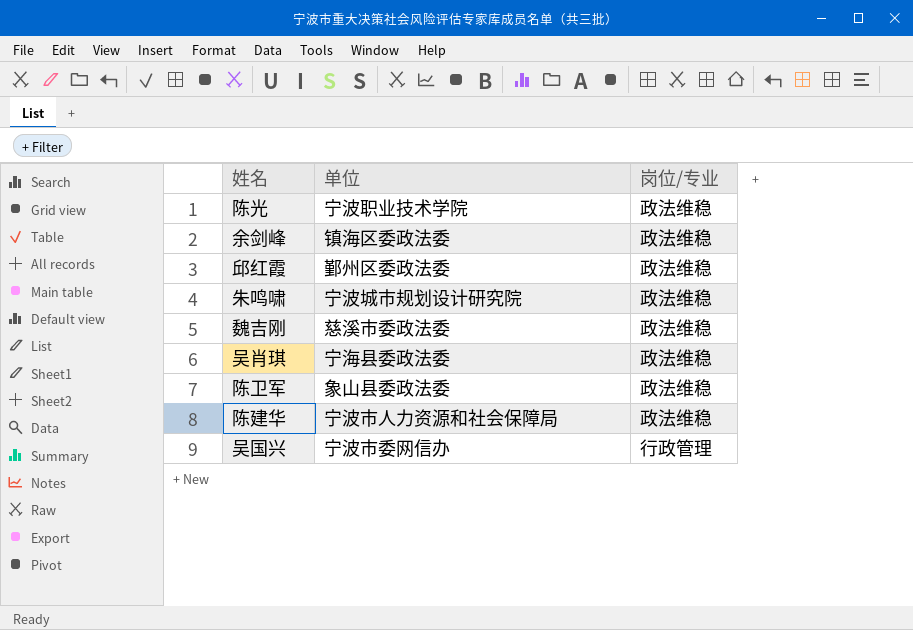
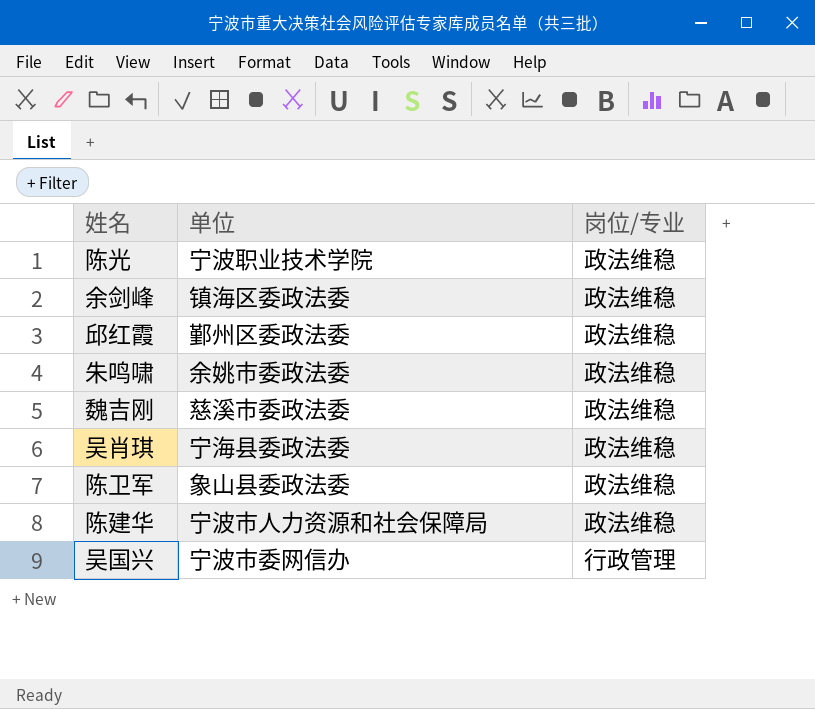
朱鸣啸 | 单位: 宁波城市规划设计研究院 -> 余姚市委政法委

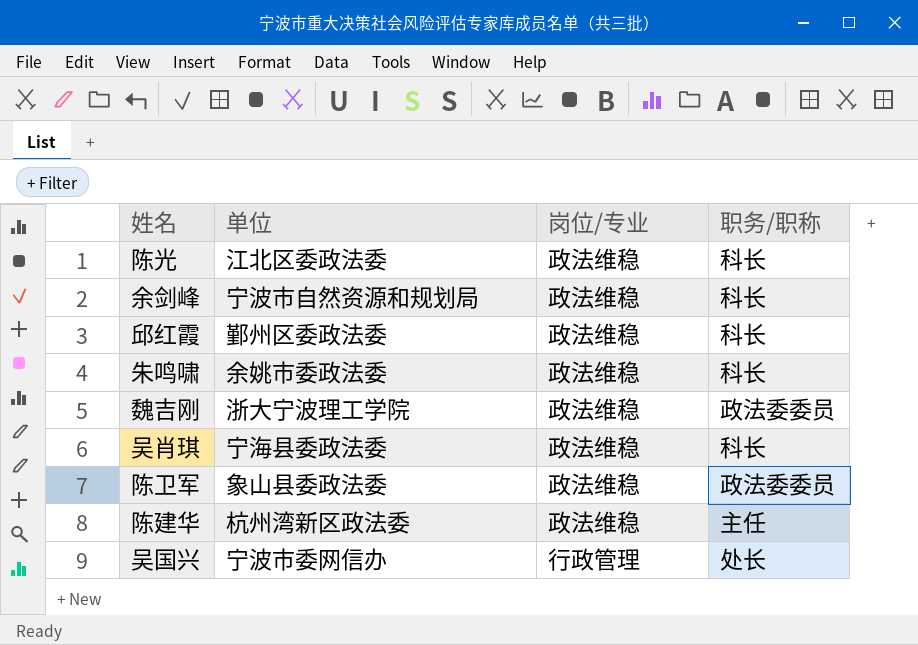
column 职务/职称 | position: none -> 4
陈光 | 单位: 宁波职业技术学院 -> 江北区委政法委
余剑峰 | 单位: 镇海区委政法委 -> 宁波市自然资源和规划局
魏吉刚 | 单位: 慈溪市委政法委 -> 浙大宁波理工学院
陈建华 | 单位: 宁波市人力资源和社会保障局 -> 杭州湾新区政法委

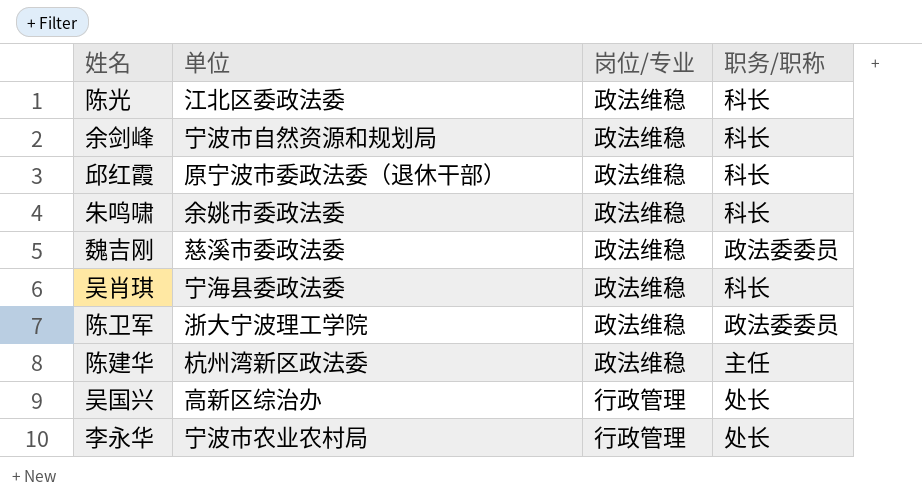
邱红霞 | 单位: 鄞州区委政法委 -> 原宁波市委政法委（退休干部）
魏吉刚 | 单位: 浙大宁波理工学院 -> 慈溪市委政法委
陈卫军 | 单位: 象山县委政法委 -> 浙大宁波理工学院
吴国兴 | 单位: 宁波市委网信办 -> 高新区综治办
row 李永华: none -> 宁波市农业农村局 | 行政管理 | 处长

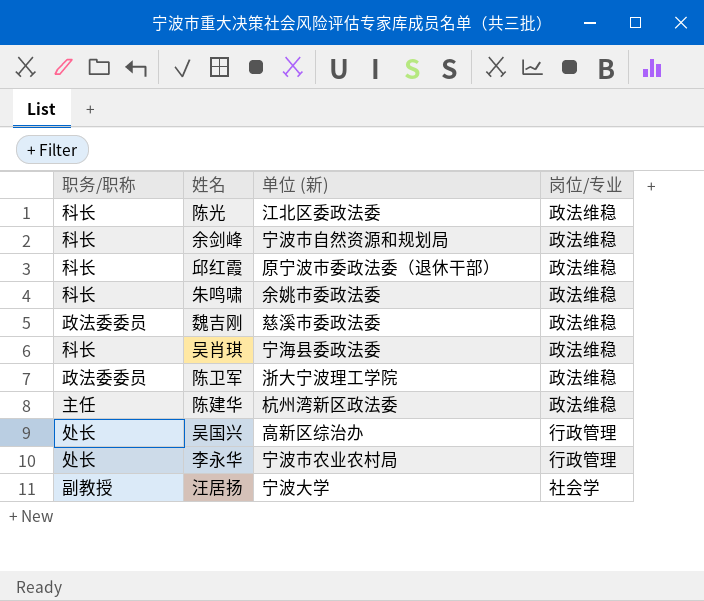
column 职务/职称 | position: 4 -> 1
column name: 单位 -> 单位 (新)
row 汪居扬: none -> 副教授 | 宁波大学 | 社会学

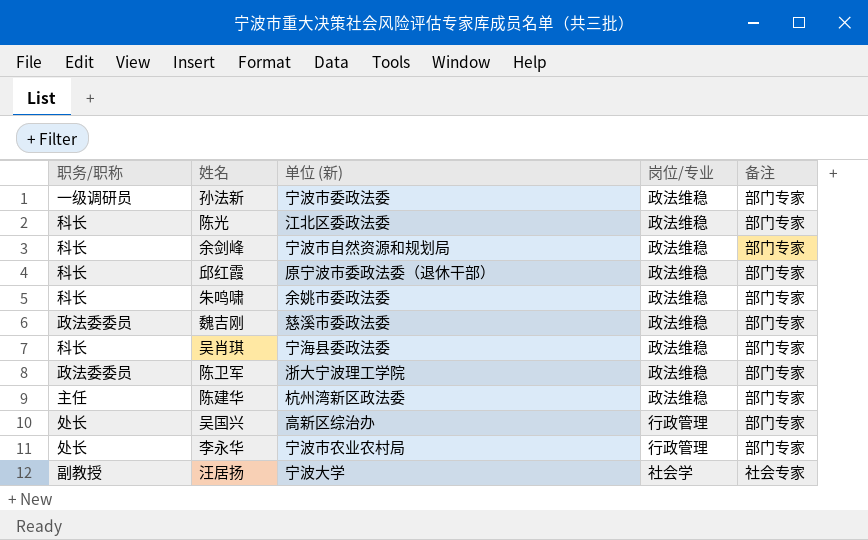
column 备注 | position: none -> 5
row 孙法新: none -> 一级调研员 | 宁波市委政法委 | 政法维稳 | 部门专家

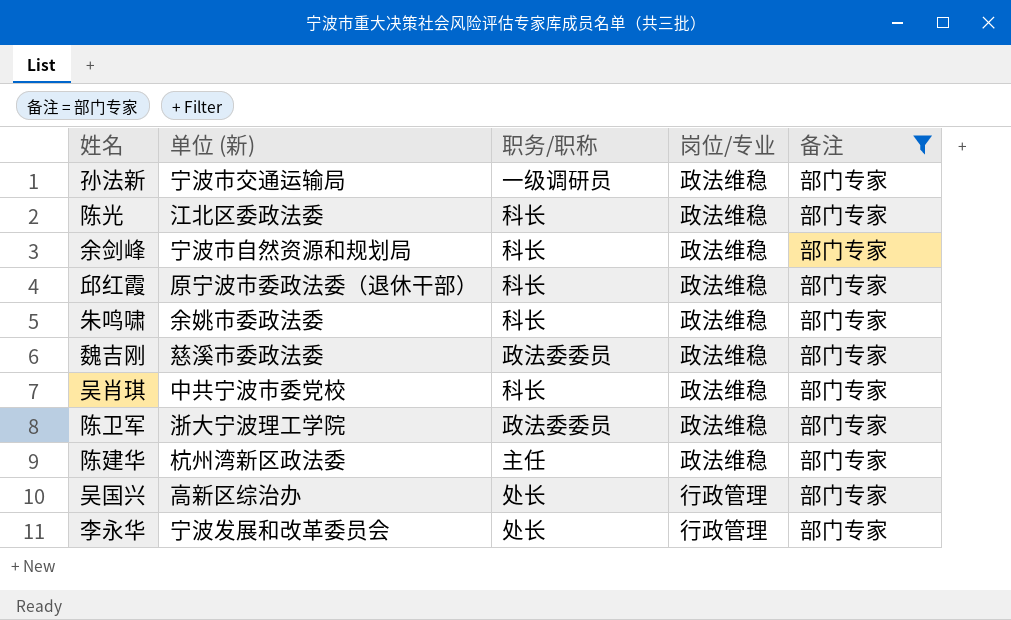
filter: none -> 备注 = 部门专家
column 职务/职称 | position: 1 -> 3
孙法新 | 单位 (新): 宁波市委政法委 -> 宁波市交通运输局
吴肖琪 | 单位 (新): 宁海县委政法委 -> 中共宁波市委党校
李永华 | 单位 (新): 宁波市农业农村局 -> 宁波发展和改革委员会

